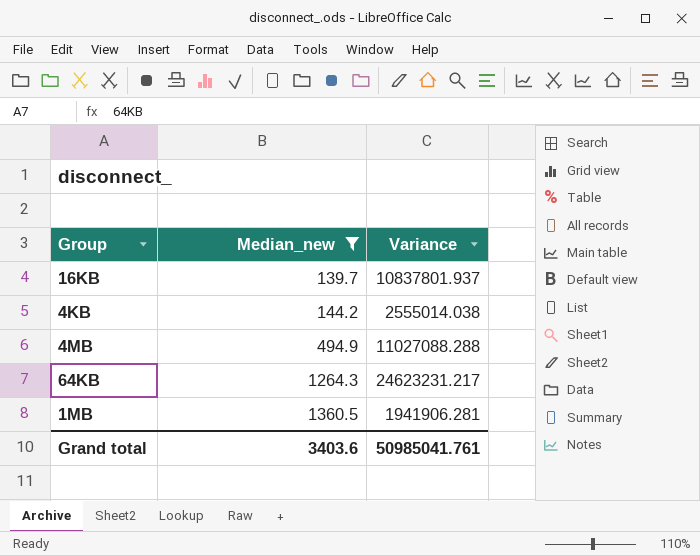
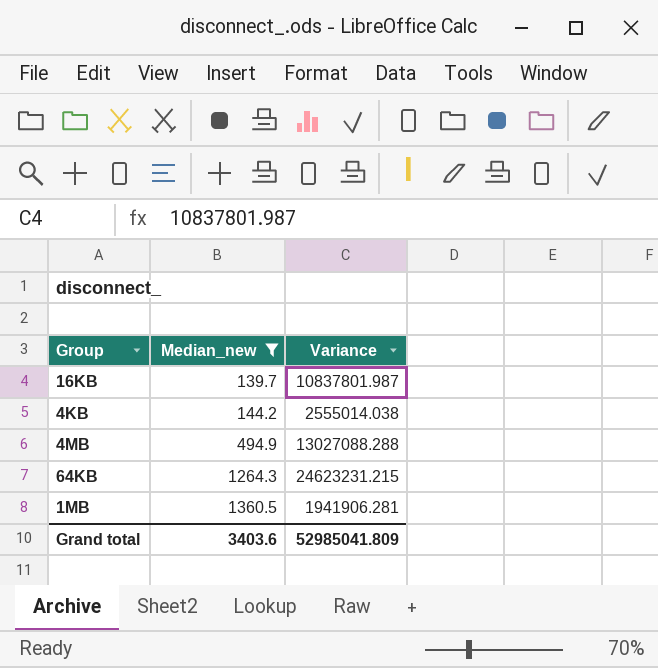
16KB | Variance: 10837801.937 -> 10837801.987
4MB | Variance: 11027088.288 -> 13027088.288
64KB | Variance: 24623231.217 -> 24623231.215
Grand total | Variance: 50985041.761 -> 52985041.809

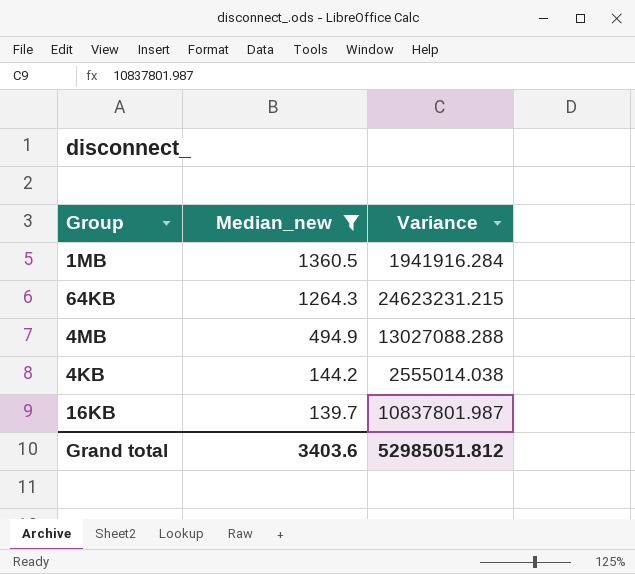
row order: Median_new ascending -> Median_new descending
1MB | Variance: 1941906.281 -> 1941916.284
Grand total | Variance: 52985041.809 -> 52985051.812

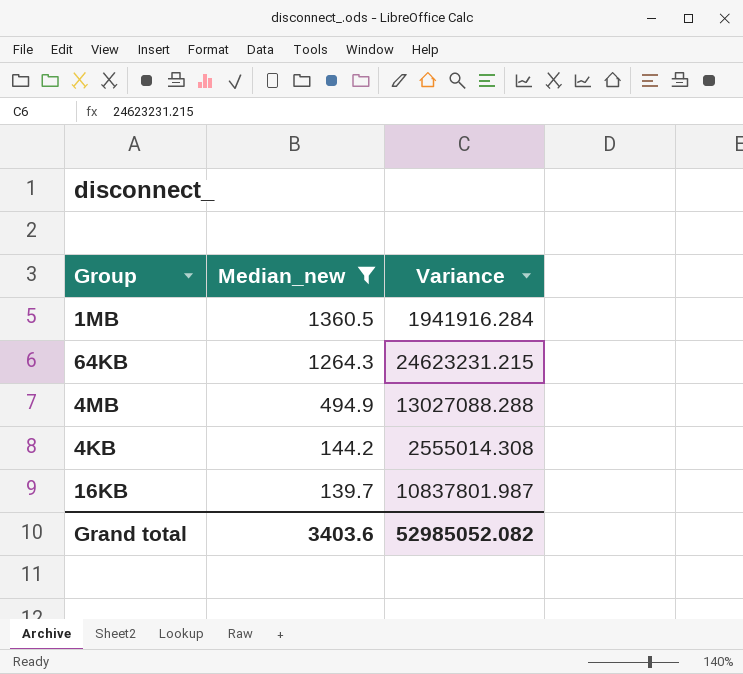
4KB | Variance: 2555014.038 -> 2555014.308
Grand total | Variance: 52985051.812 -> 52985052.082

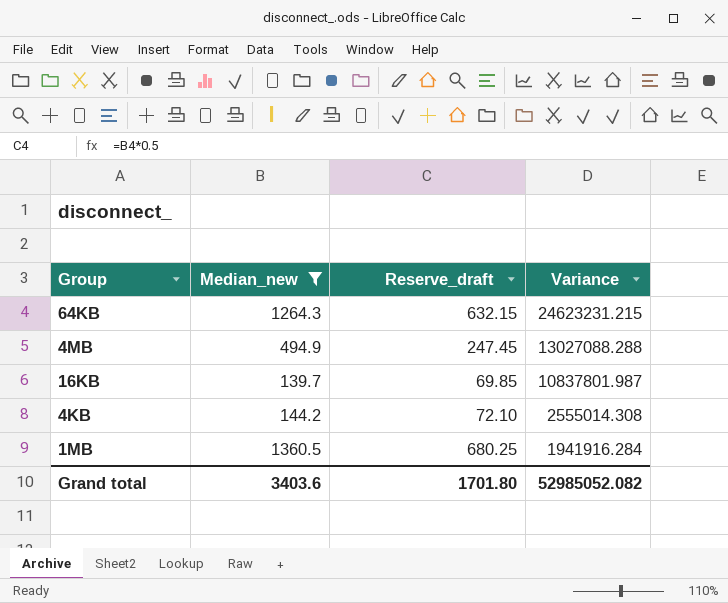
row order: Median_new descending -> Variance descending
column Reserve_draft | formula: none -> [Median_new] * 0.5

